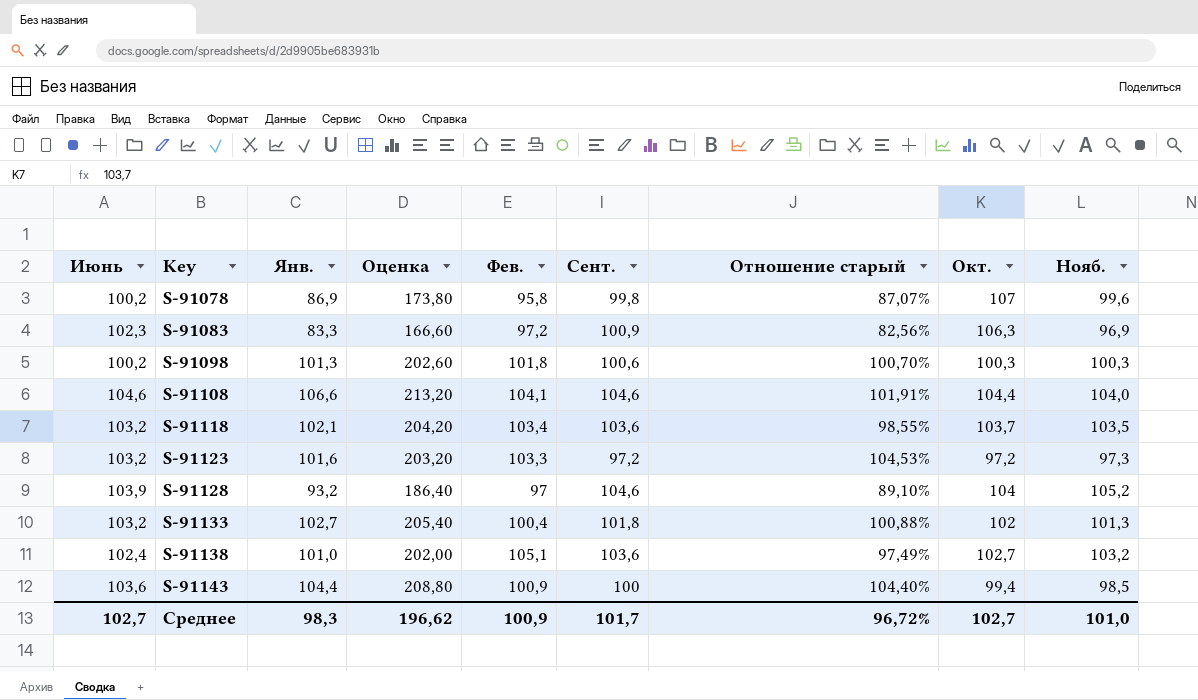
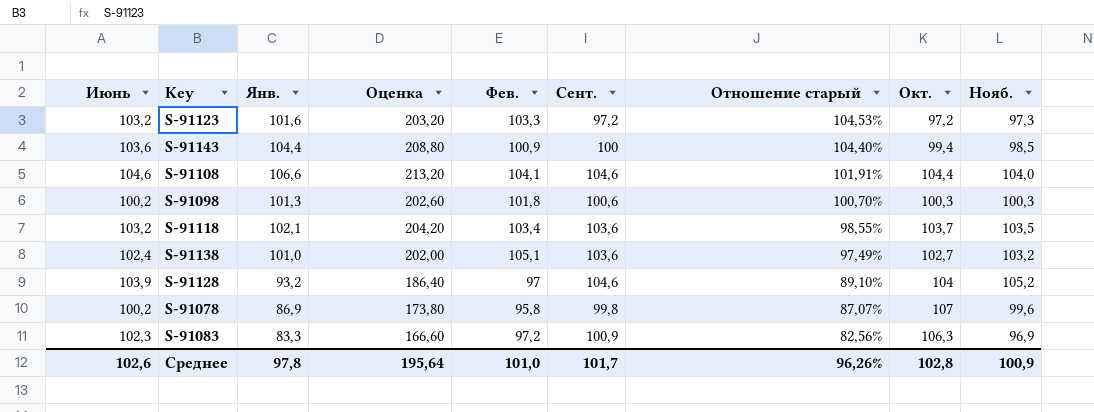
row order: Key ascending -> Отношение старый descending
row S-91133: 103,2 | 102,7 | 205,40 | 100,4 | 101,8 | 100,88% | 102 | 101,3 -> none
Среднее | Июнь: 102,7 -> 102,6
Среднее | Янв.: 98,3 -> 97,8
Среднее | Оценка: 196,62 -> 195,64
Среднее | Фев.: 100,9 -> 101,0
Среднее | Отношение старый: 96,72% -> 96,26%
Среднее | Окт.: 102,7 -> 102,8
Среднее | Нояб.: 101,0 -> 100,9

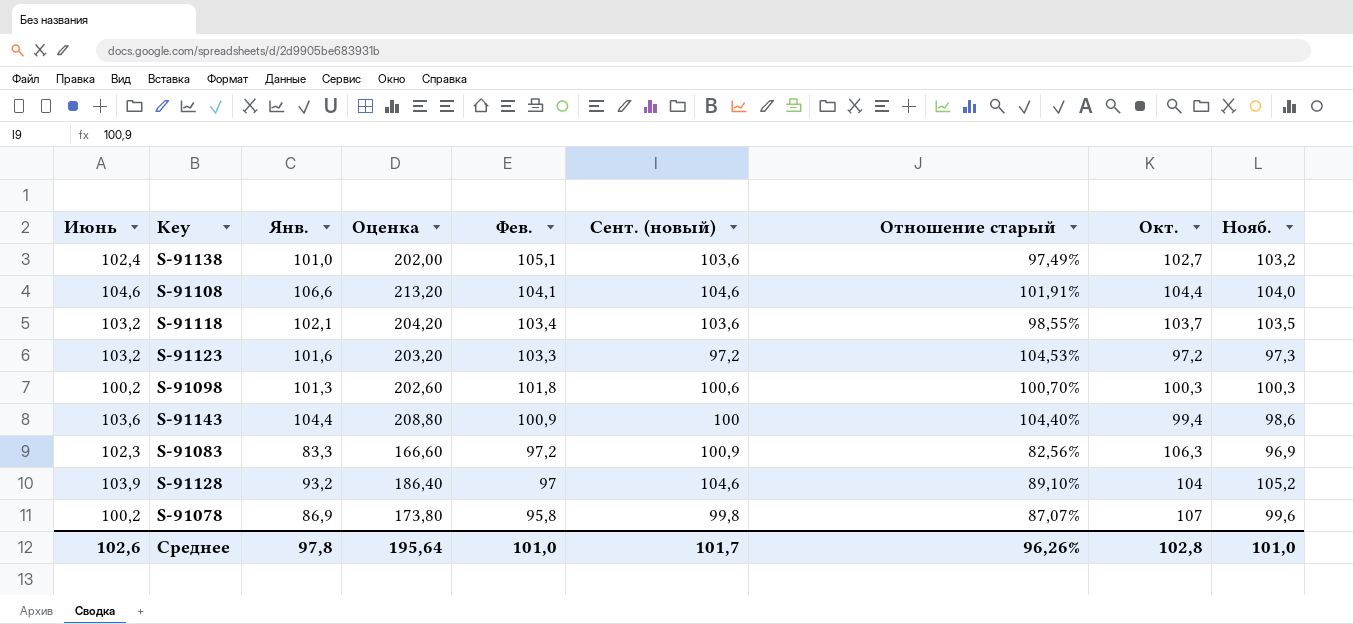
row order: Отношение старый descending -> Фев. descending
column name: Сент. -> Сент. (новый)
S-91143 | Нояб.: 98,5 -> 98,6
Среднее | Нояб.: 100,9 -> 101,0

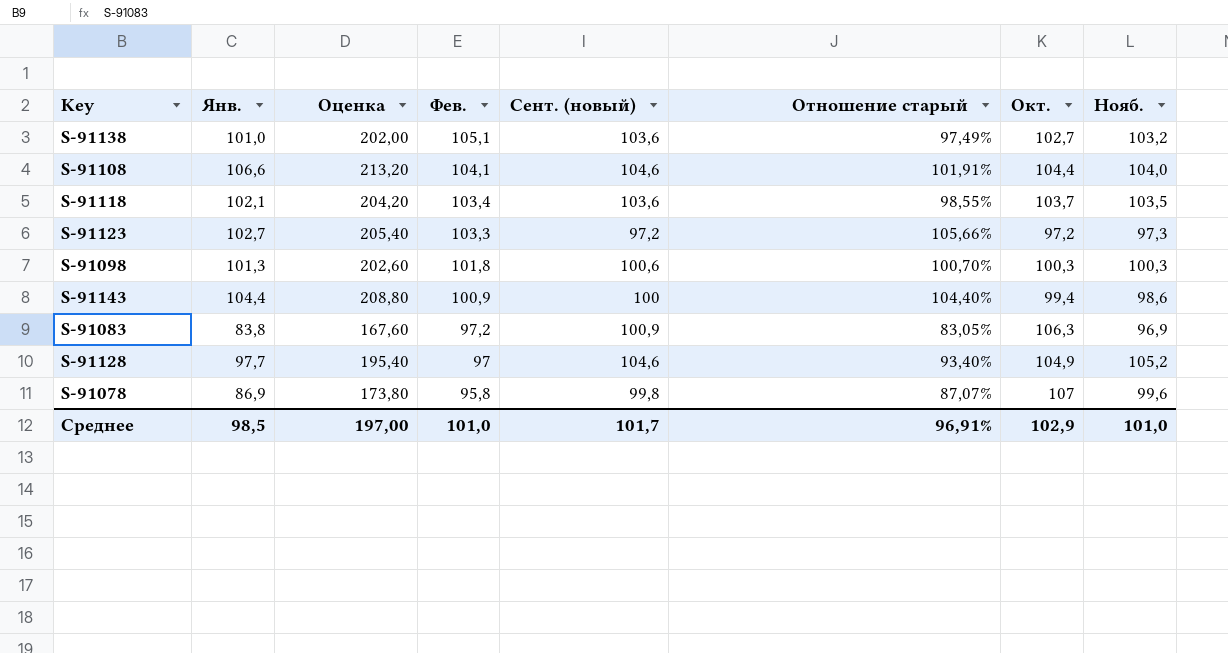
column Июнь | position: 1 -> none
S-91123 | Янв.: 101,6 -> 102,7
S-91123 | Оценка: 203,20 -> 205,40
S-91123 | Отношение старый: 104,53% -> 105,66%
S-91083 | Янв.: 83,3 -> 83,8
S-91083 | Оценка: 166,60 -> 167,60
S-91083 | Отношение старый: 82,56% -> 83,05%
S-91128 | Янв.: 93,2 -> 97,7
S-91128 | Оценка: 186,40 -> 195,40
S-91128 | Отношение старый: 89,10% -> 93,40%
S-91128 | Окт.: 104 -> 104,9
Среднее | Янв.: 97,8 -> 98,5
Среднее | Оценка: 195,64 -> 197,00
Среднее | Отношение старый: 96,26% -> 96,91%
Среднее | Окт.: 102,8 -> 102,9

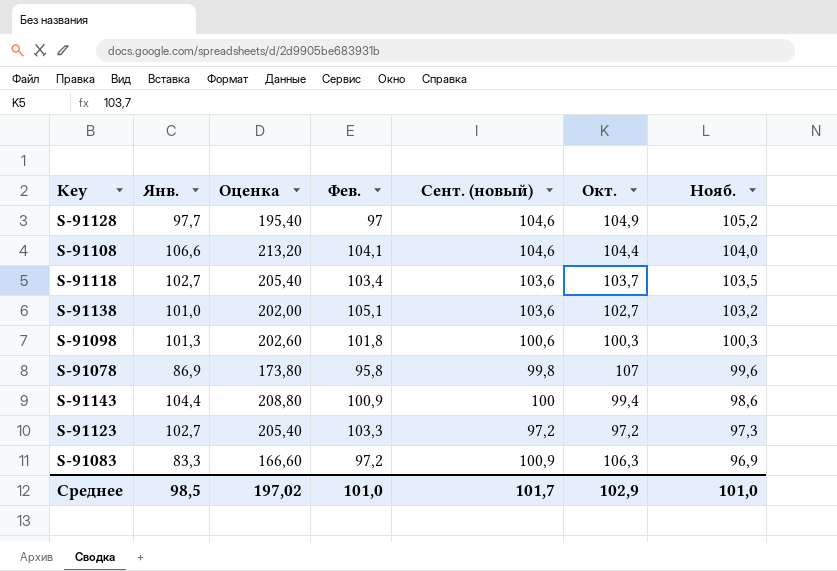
row order: Фев. descending -> Нояб. descending
column Отношение старый | formula: [Янв.] / [Сент. (новый)] -> none
S-91118 | Янв.: 102,1 -> 102,7
S-91118 | Оценка: 204,20 -> 205,40
S-91083 | Янв.: 83,8 -> 83,3
S-91083 | Оценка: 167,60 -> 166,60
Среднее | Оценка: 197,00 -> 197,02

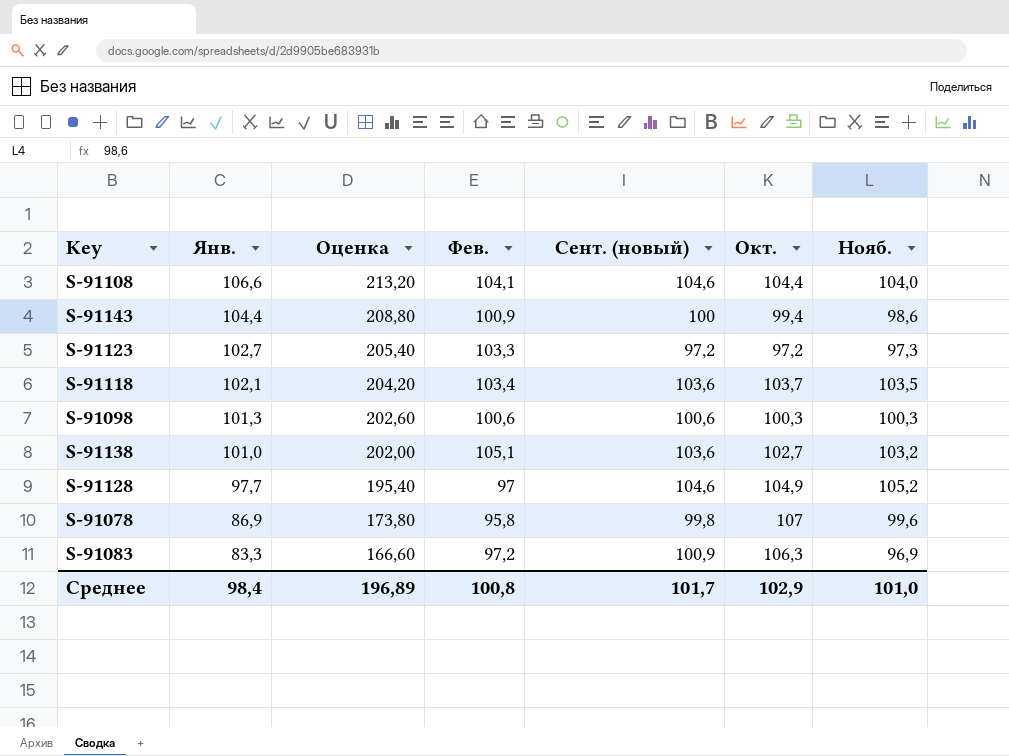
row order: Нояб. descending -> Янв. descending
S-91118 | Янв.: 102,7 -> 102,1
S-91118 | Оценка: 205,40 -> 204,20
S-91098 | Фев.: 101,8 -> 100,6
Среднее | Янв.: 98,5 -> 98,4
Среднее | Оценка: 197,02 -> 196,89
Среднее | Фев.: 101,0 -> 100,8

